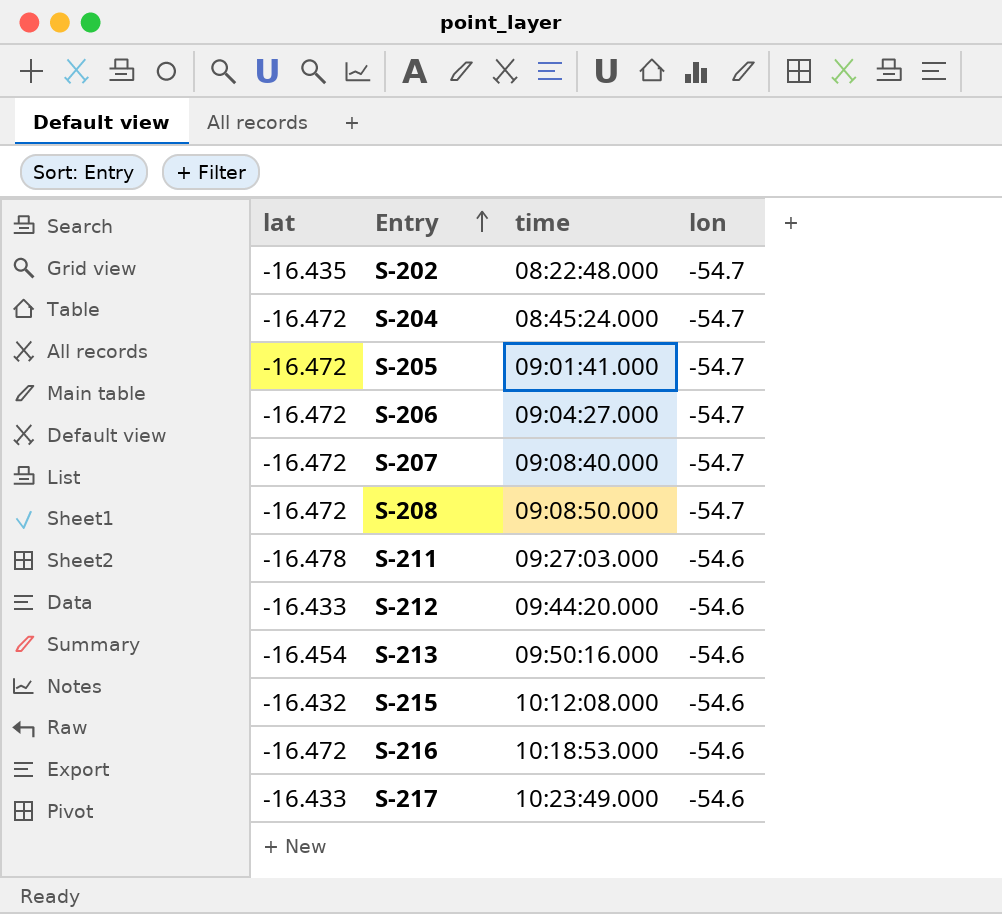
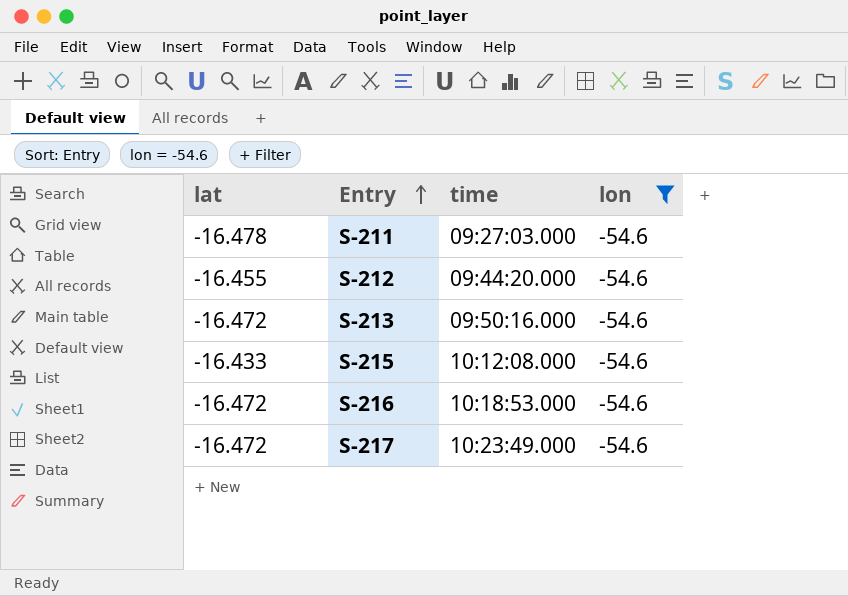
filter: none -> lon = -54.6
S-212 | lat: -16.433 -> -16.455
S-213 | lat: -16.454 -> -16.472
S-215 | lat: -16.432 -> -16.433
S-217 | lat: -16.433 -> -16.472

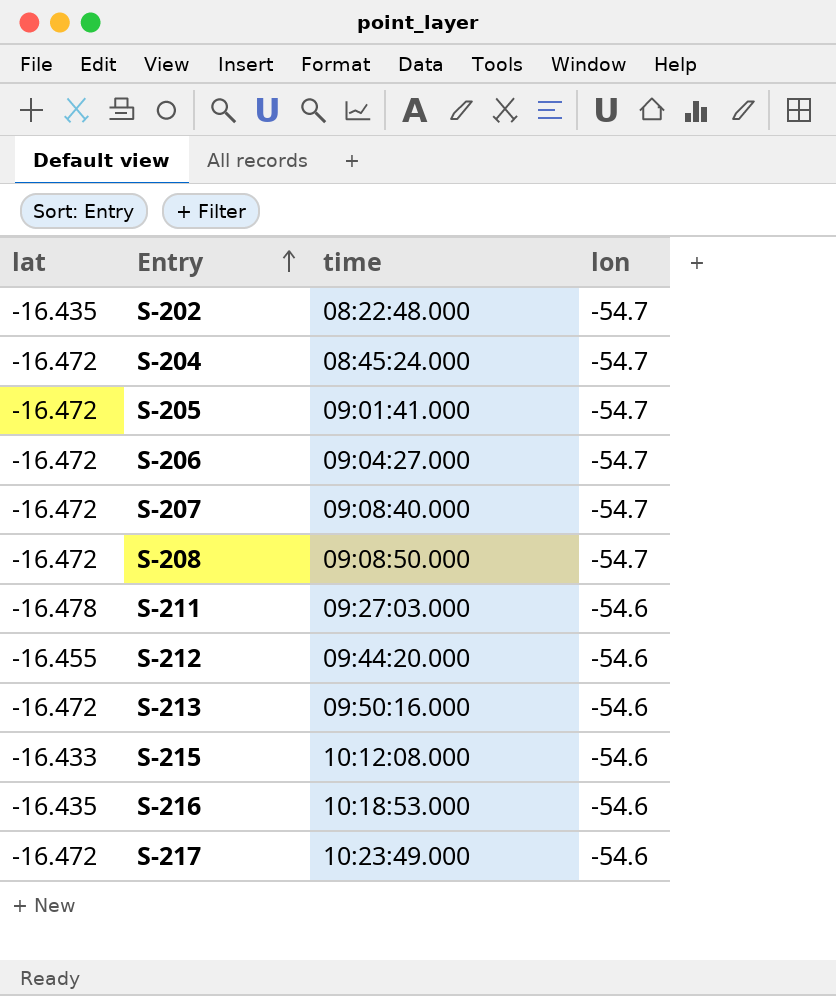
filter: lon = -54.6 -> none
S-216 | lat: -16.472 -> -16.435

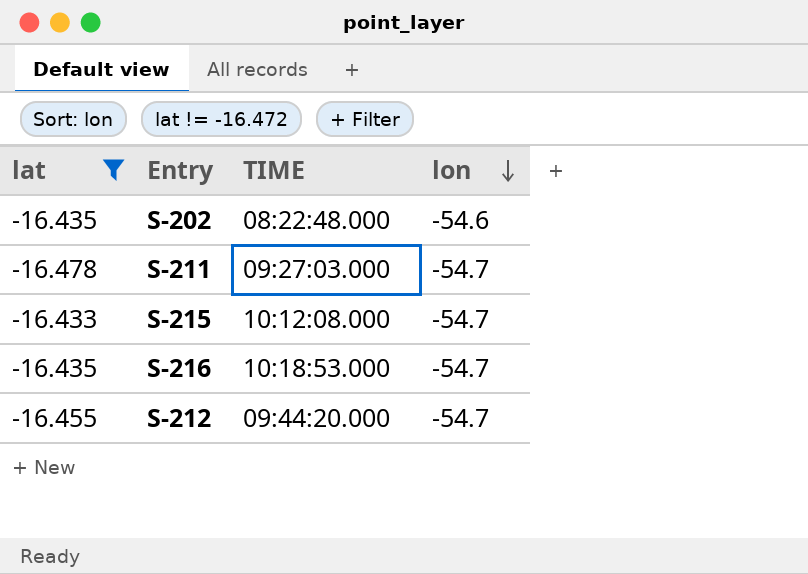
filter: none -> lat != -16.472
row order: Entry ascending -> lon descending
column name: time -> TIME
S-202 | lon: -54.7 -> -54.6
S-211 | lon: -54.6 -> -54.7
S-215 | lon: -54.6 -> -54.7
S-216 | lon: -54.6 -> -54.7
S-212 | lon: -54.6 -> -54.7

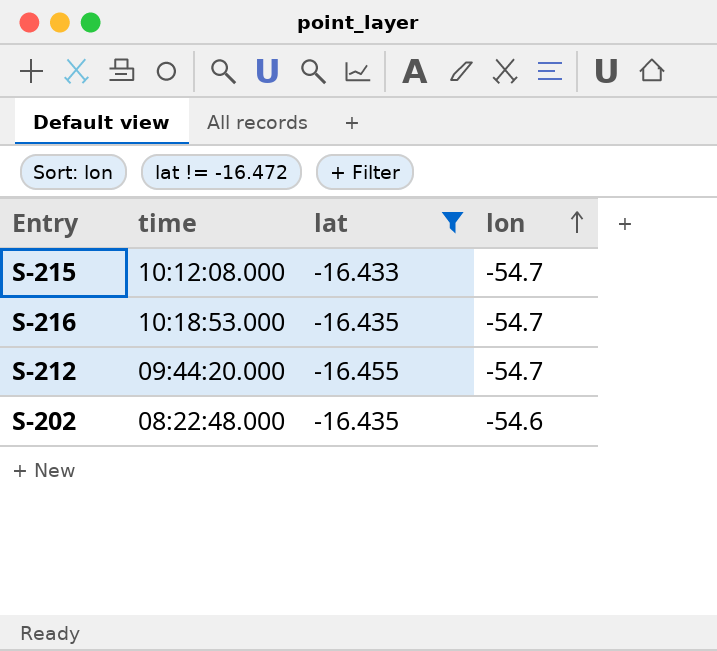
row order: lon descending -> lon ascending
column name: TIME -> time
column lat | position: 1 -> 3
row S-211: -16.478 | 09:27:03.000 | -54.7 -> none

